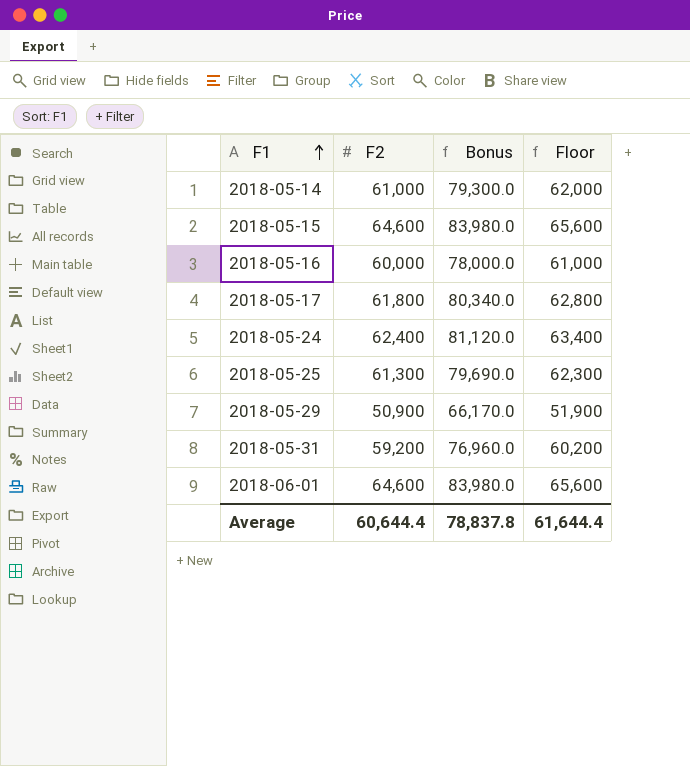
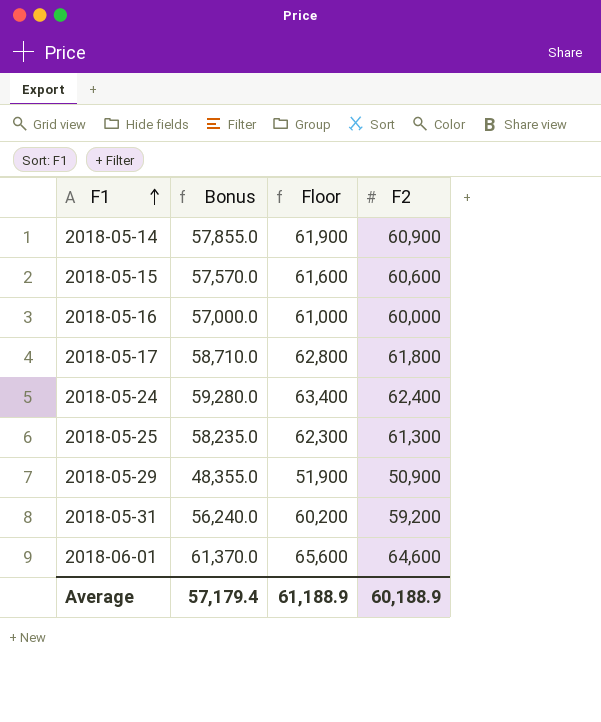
column Bonus | formula: [F2] * 1.3 -> [F2] * 0.95
column F2 | position: 2 -> 4
2018-05-14 | Floor: 62,000 -> 61,900
2018-05-14 | F2: 61,000 -> 60,900
2018-05-15 | Floor: 65,600 -> 61,600
2018-05-15 | F2: 64,600 -> 60,600
Average | Bonus: 78,837.8 -> 57,179.4
Average | Floor: 61,644.4 -> 61,188.9
Average | F2: 60,644.4 -> 60,188.9

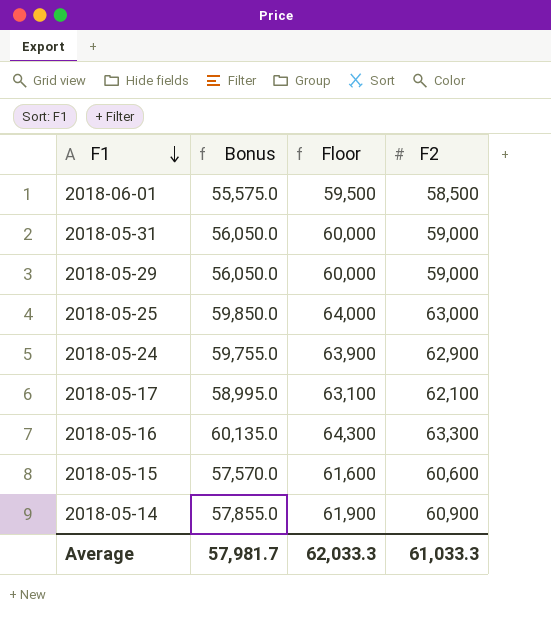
row order: F1 ascending -> F1 descending
2018-06-01 | Bonus: 61,370.0 -> 55,575.0
2018-06-01 | Floor: 65,600 -> 59,500
2018-06-01 | F2: 64,600 -> 58,500
2018-05-31 | Bonus: 56,240.0 -> 56,050.0
2018-05-31 | Floor: 60,200 -> 60,000
2018-05-31 | F2: 59,200 -> 59,000
2018-05-29 | Bonus: 48,355.0 -> 56,050.0
2018-05-29 | Floor: 51,900 -> 60,000
2018-05-29 | F2: 50,900 -> 59,000
2018-05-25 | Bonus: 58,235.0 -> 59,850.0
2018-05-25 | Floor: 62,300 -> 64,000
2018-05-25 | F2: 61,300 -> 63,000
2018-05-24 | Bonus: 59,280.0 -> 59,755.0
2018-05-24 | Floor: 63,400 -> 63,900
2018-05-24 | F2: 62,400 -> 62,900
2018-05-17 | Bonus: 58,710.0 -> 58,995.0
2018-05-17 | Floor: 62,800 -> 63,100
2018-05-17 | F2: 61,800 -> 62,100
2018-05-16 | Bonus: 57,000.0 -> 60,135.0
2018-05-16 | Floor: 61,000 -> 64,300
2018-05-16 | F2: 60,000 -> 63,300
Average | Bonus: 57,179.4 -> 57,981.7
Average | Floor: 61,188.9 -> 62,033.3
Average | F2: 60,188.9 -> 61,033.3

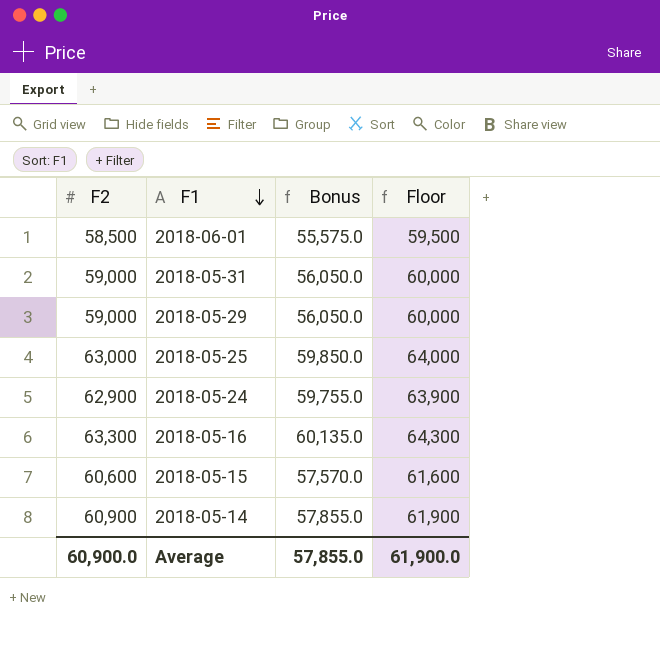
column F2 | position: 4 -> 1
row 2018-05-17: 58,995.0 | 63,100 | 62,100 -> none
Average | F2: 61,033.3 -> 60,900.0
Average | Bonus: 57,981.7 -> 57,855.0
Average | Floor: 62,033.3 -> 61,900.0

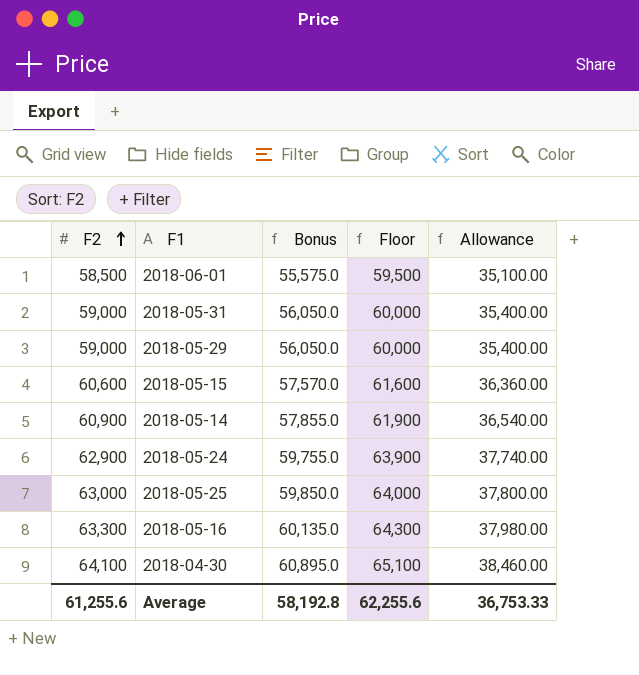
row order: F1 descending -> F2 ascending
column Allowance | formula: none -> [F2] * 0.6
row 2018-04-30: none -> 64,100 | 60,895.0 | 65,100 | 38,460.00
Average | F2: 60,900.0 -> 61,255.6
Average | Bonus: 57,855.0 -> 58,192.8
Average | Floor: 61,900.0 -> 62,255.6

